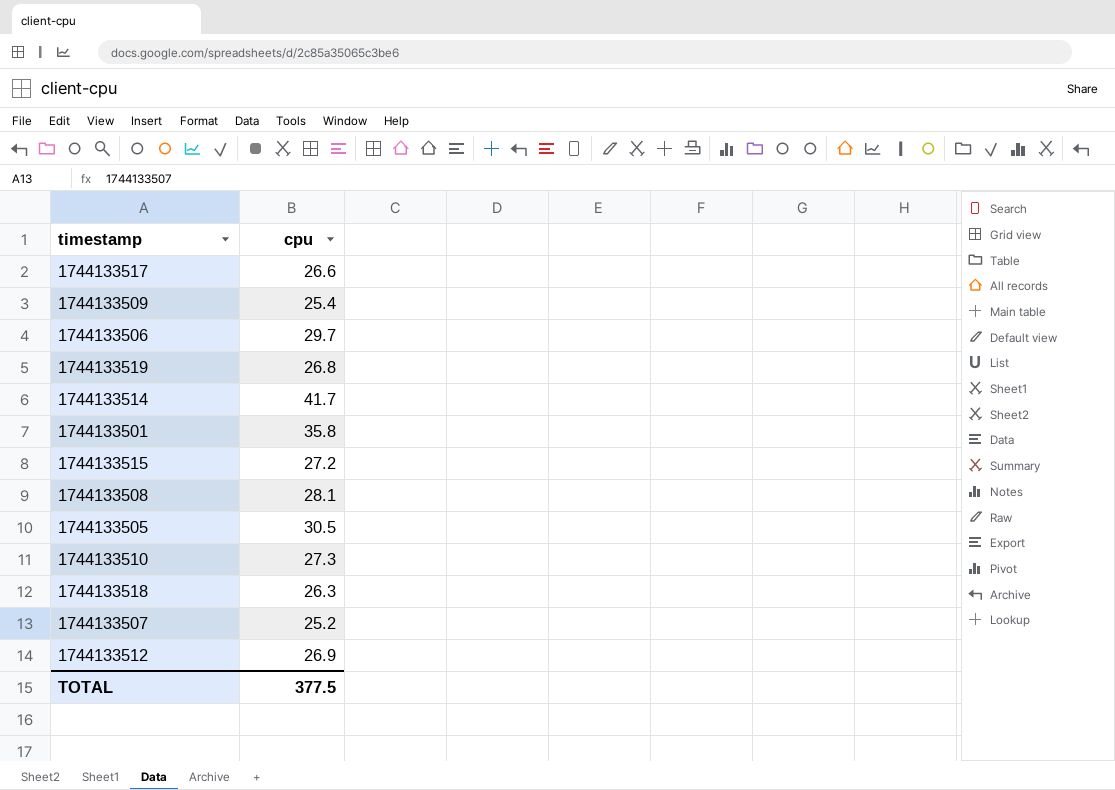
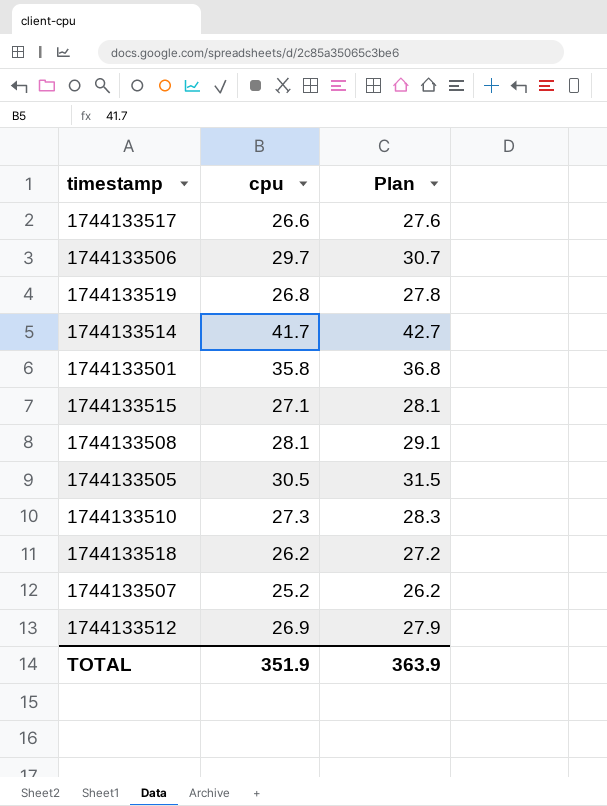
column Plan | formula: none -> [cpu] + 1
row 1744133509: 25.4 -> none
1744133515 | cpu: 27.2 -> 27.1
1744133518 | cpu: 26.3 -> 26.2
TOTAL | cpu: 377.5 -> 351.9

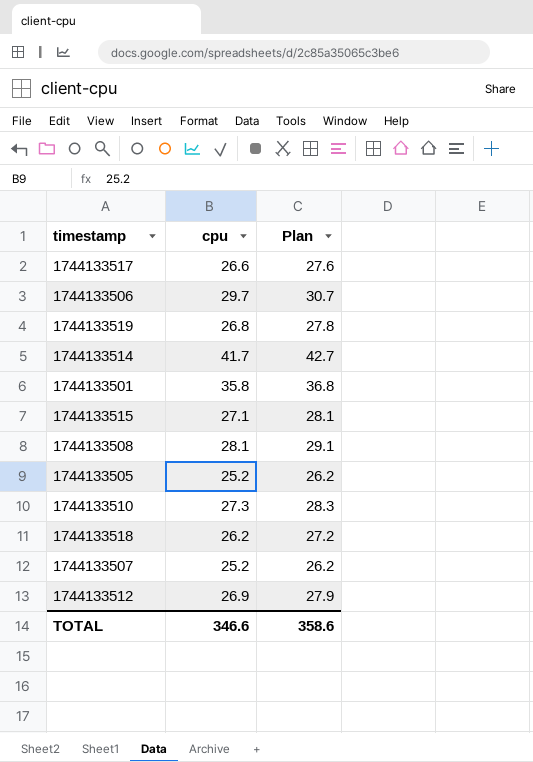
1744133505 | cpu: 30.5 -> 25.2
1744133505 | Plan: 31.5 -> 26.2
TOTAL | cpu: 351.9 -> 346.6
TOTAL | Plan: 363.9 -> 358.6

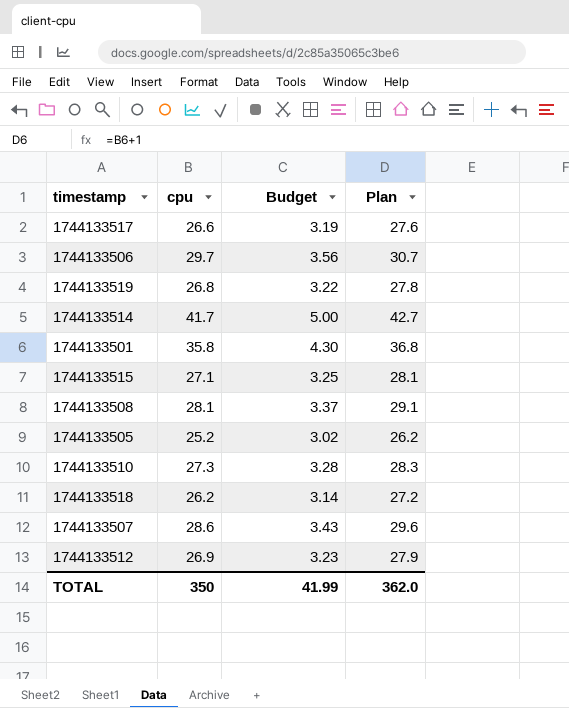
column Budget | formula: none -> [cpu] * 0.12
1744133507 | cpu: 25.2 -> 28.6
1744133507 | Plan: 26.2 -> 29.6
TOTAL | cpu: 346.6 -> 350
TOTAL | Plan: 358.6 -> 362.0

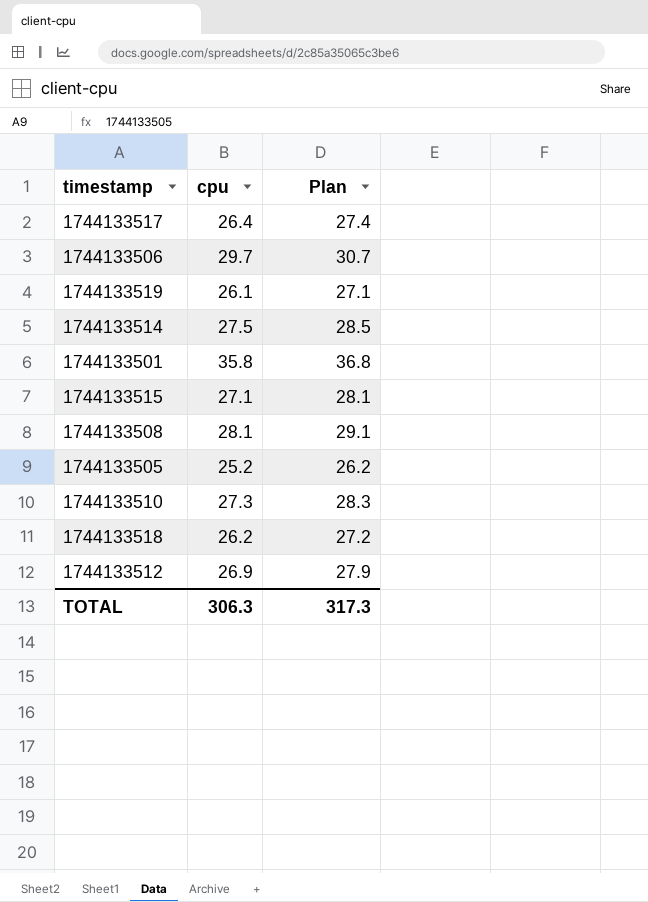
column Budget | formula: [cpu] * 0.12 -> none
row 1744133507: 28.6 | 3.43 | 29.6 -> none
1744133517 | cpu: 26.6 -> 26.4
1744133517 | Plan: 27.6 -> 27.4
1744133519 | cpu: 26.8 -> 26.1
1744133519 | Plan: 27.8 -> 27.1
1744133514 | cpu: 41.7 -> 27.5
1744133514 | Plan: 42.7 -> 28.5
TOTAL | cpu: 350 -> 306.3
TOTAL | Plan: 362.0 -> 317.3

